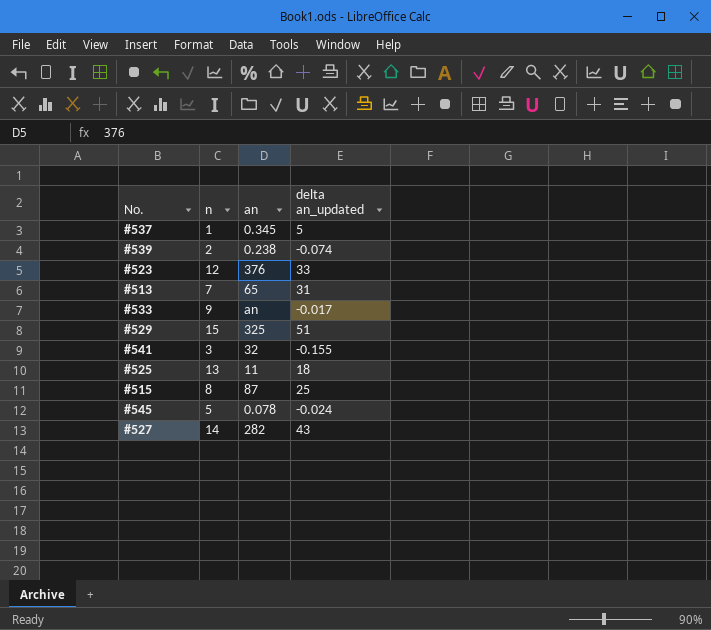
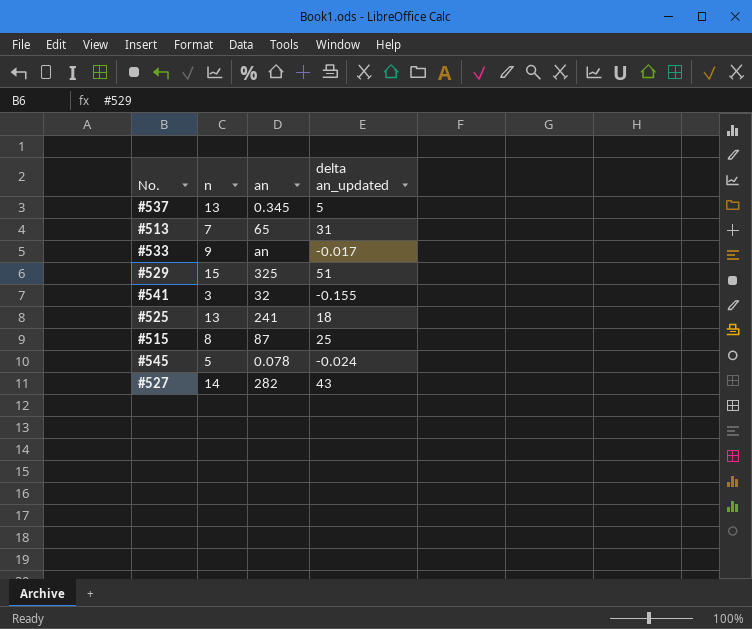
row #539: 2 | 0.238 | -0.074 -> none
row #523: 12 | 376 | 33 -> none
#537 | n: 1 -> 13
#525 | an: 11 -> 241

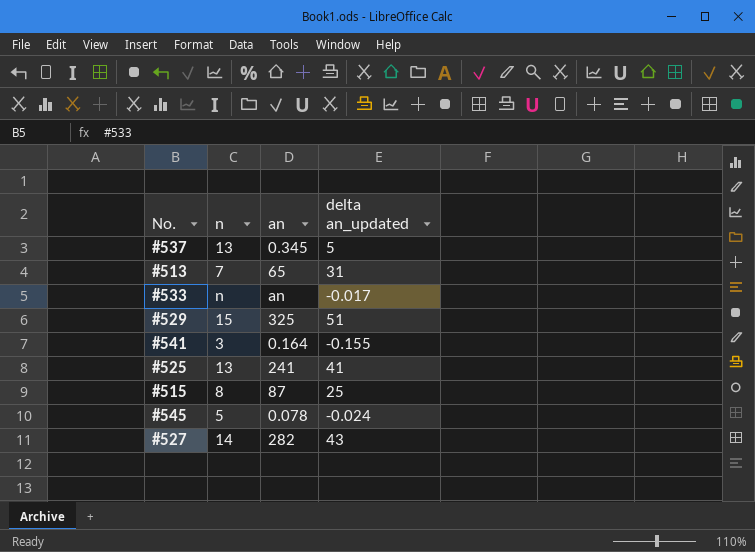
#533 | n: 9 -> n
#541 | an: 32 -> 0.164
#525 | delta an_updated: 18 -> 41

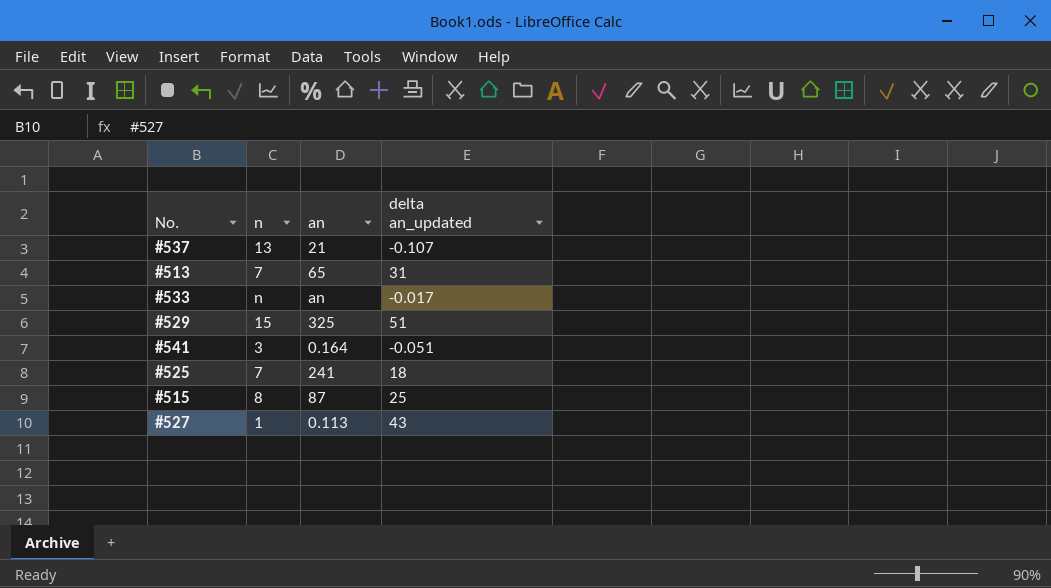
row #545: 5 | 0.078 | -0.024 -> none
#537 | an: 0.345 -> 21
#537 | delta an_updated: 5 -> -0.107
#541 | delta an_updated: -0.155 -> -0.051
#525 | n: 13 -> 7
#525 | delta an_updated: 41 -> 18
#527 | n: 14 -> 1
#527 | an: 282 -> 0.113

